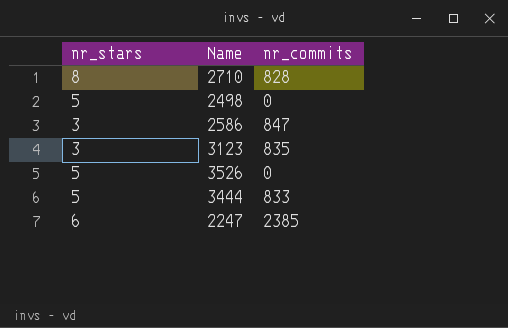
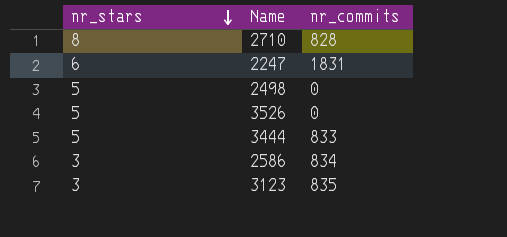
row order: none -> nr_stars descending
2247 | nr_commits: 2385 -> 1831
2586 | nr_commits: 847 -> 834

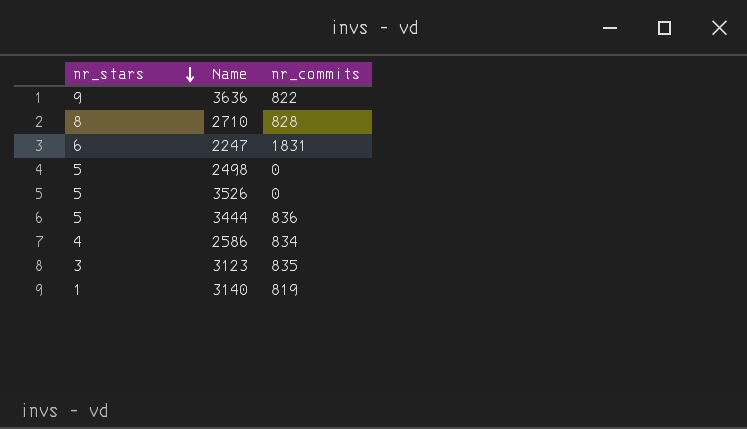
row 3636: none -> 9 | 822
3444 | nr_commits: 833 -> 836
2586 | nr_stars: 3 -> 4
row 3140: none -> 1 | 819

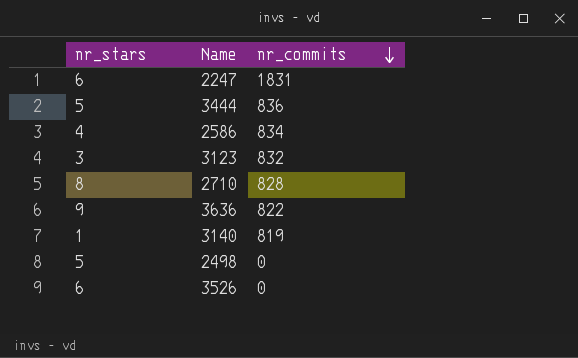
row order: nr_stars descending -> nr_commits descending
3123 | nr_commits: 835 -> 832
3526 | nr_stars: 5 -> 6

